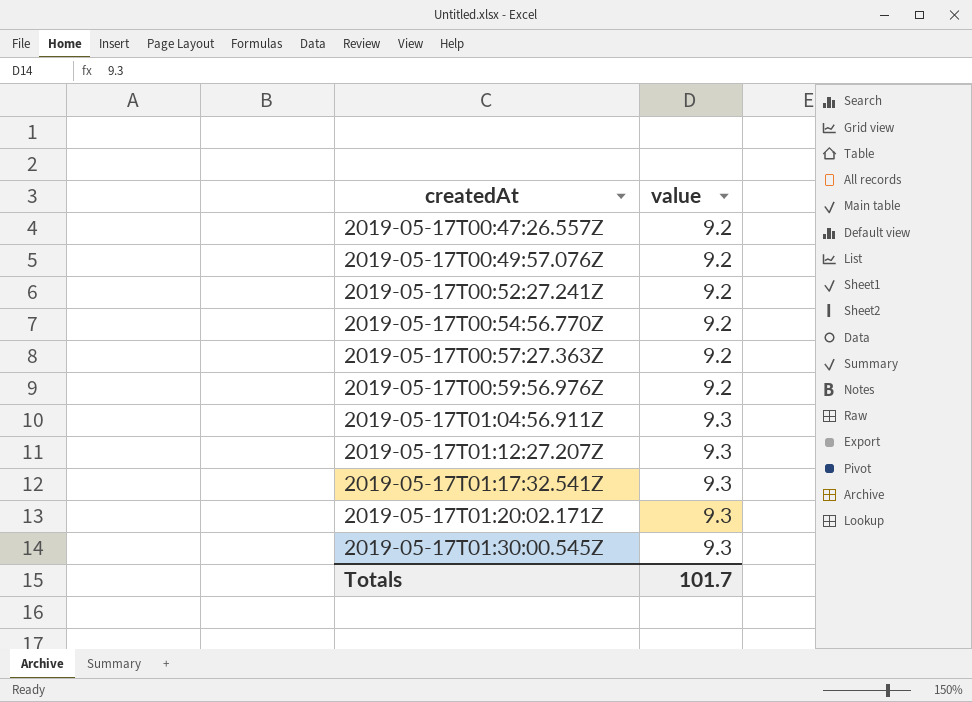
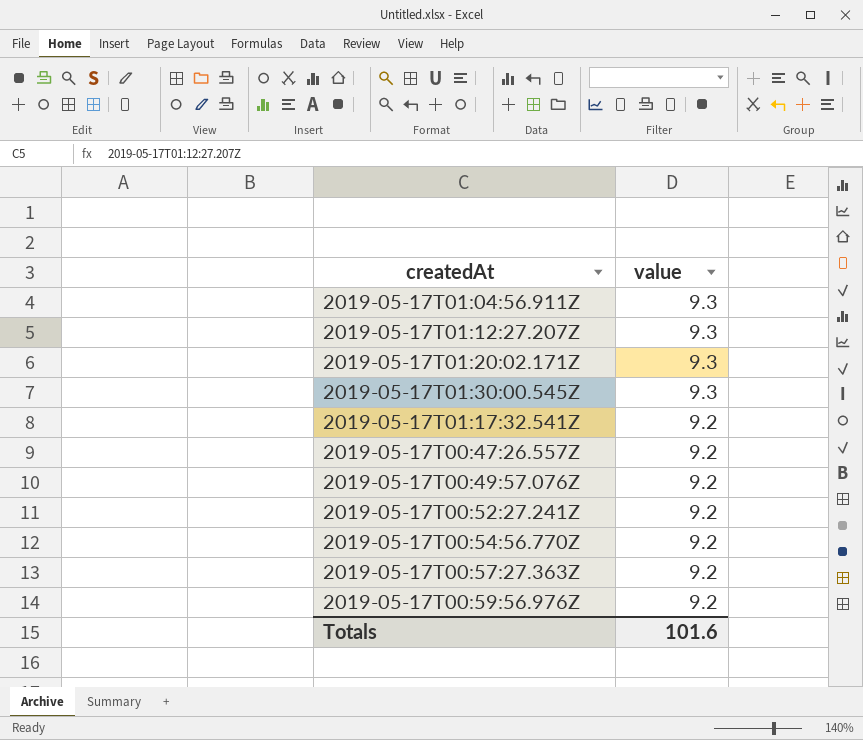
row order: createdAt ascending -> value descending
2019-05-17T01:17:32.541Z | value: 9.3 -> 9.2
Totals | value: 101.7 -> 101.6

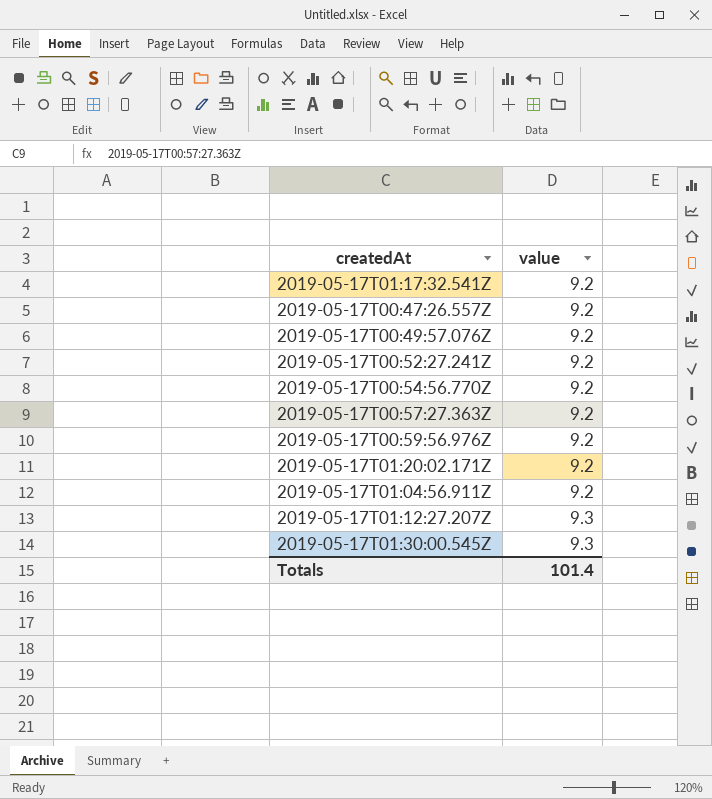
row order: value descending -> value ascending
2019-05-17T01:20:02.171Z | value: 9.3 -> 9.2
2019-05-17T01:04:56.911Z | value: 9.3 -> 9.2
Totals | value: 101.6 -> 101.4

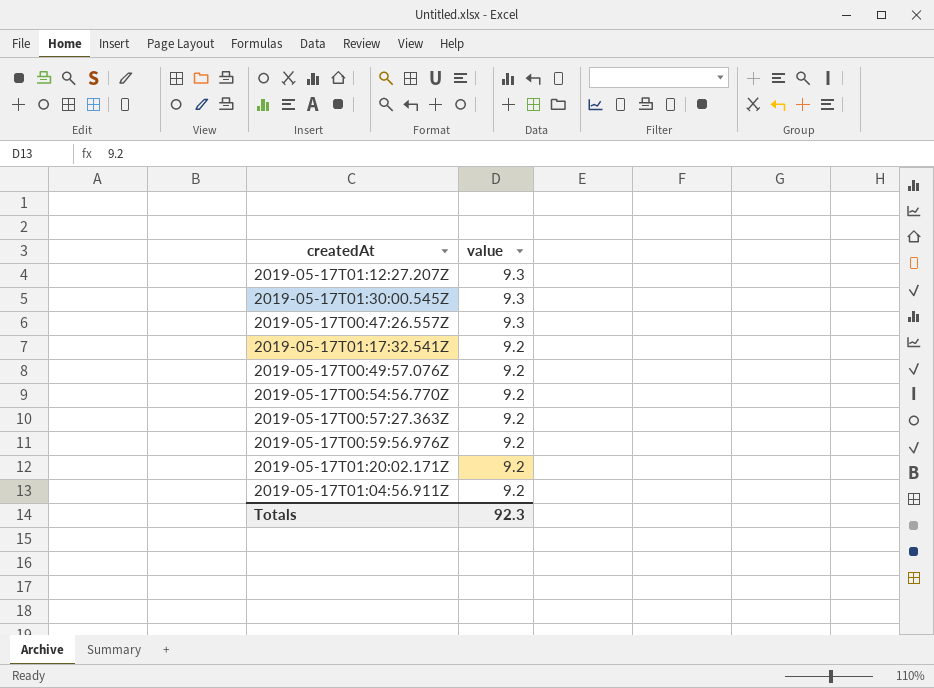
row order: value ascending -> value descending
row 2019-05-17T00:52:27.241Z: 9.2 -> none
2019-05-17T00:47:26.557Z | value: 9.2 -> 9.3
Totals | value: 101.4 -> 92.3

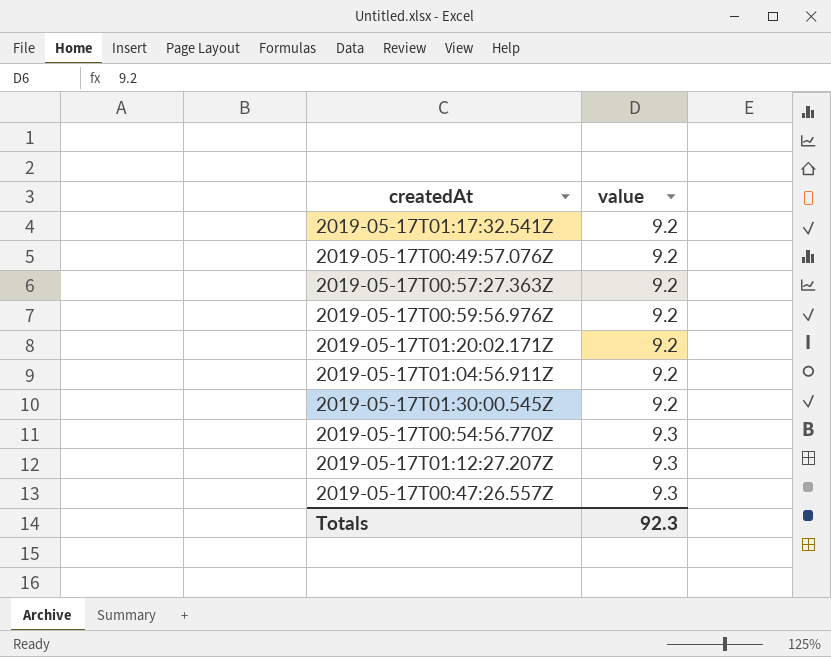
row order: value descending -> value ascending
2019-05-17T01:30:00.545Z | value: 9.3 -> 9.2
2019-05-17T00:54:56.770Z | value: 9.2 -> 9.3

